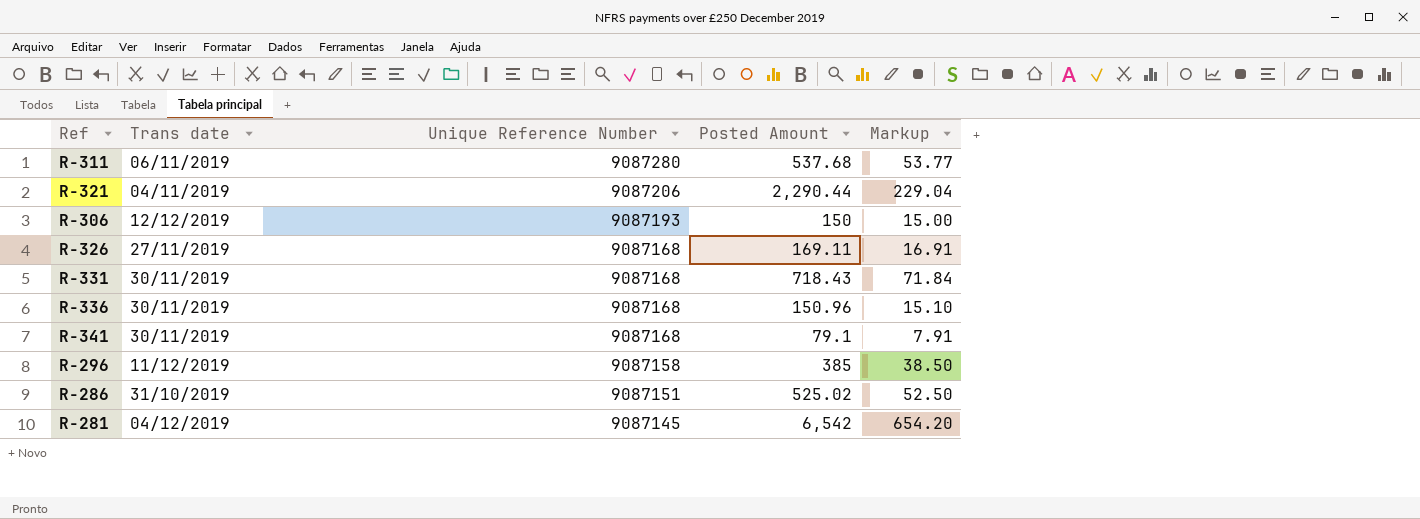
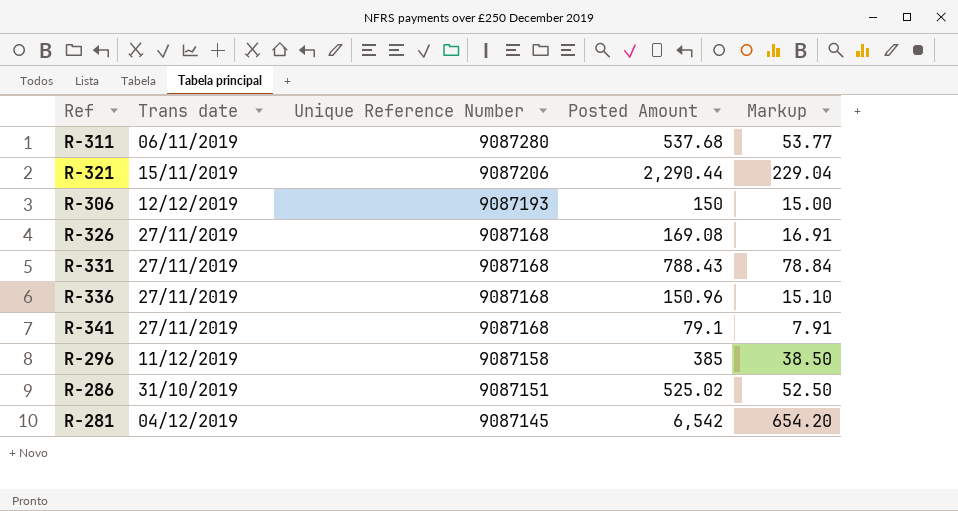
R-321 | Trans date: 04/11/2019 -> 15/11/2019
R-326 | Posted Amount: 169.11 -> 169.08
R-331 | Trans date: 30/11/2019 -> 27/11/2019
R-331 | Posted Amount: 718.43 -> 788.43
R-331 | Markup: 71.84 -> 78.84
R-336 | Trans date: 30/11/2019 -> 27/11/2019
R-341 | Trans date: 30/11/2019 -> 27/11/2019

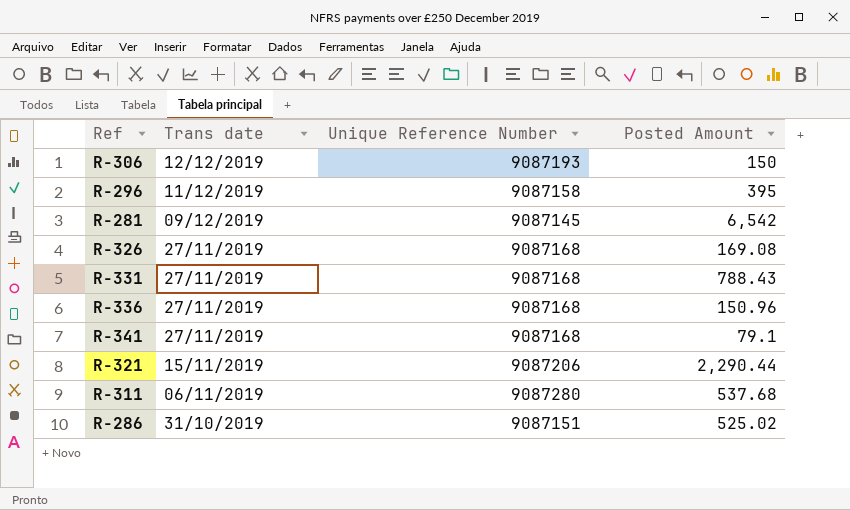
row order: Unique Reference Number descending -> Trans date descending
column Markup | formula: [Posted Amount] * 0.1 -> none
R-296 | Posted Amount: 385 -> 395
R-281 | Trans date: 04/12/2019 -> 09/12/2019

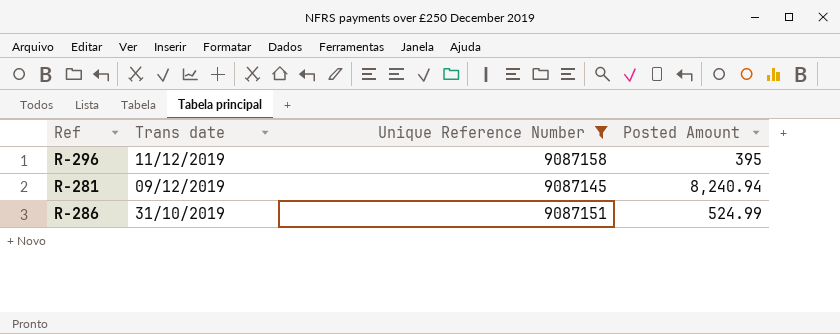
filter: none -> Unique Reference Number <= 9087158
R-281 | Posted Amount: 6,542 -> 8,240.94
R-286 | Posted Amount: 525.02 -> 524.99

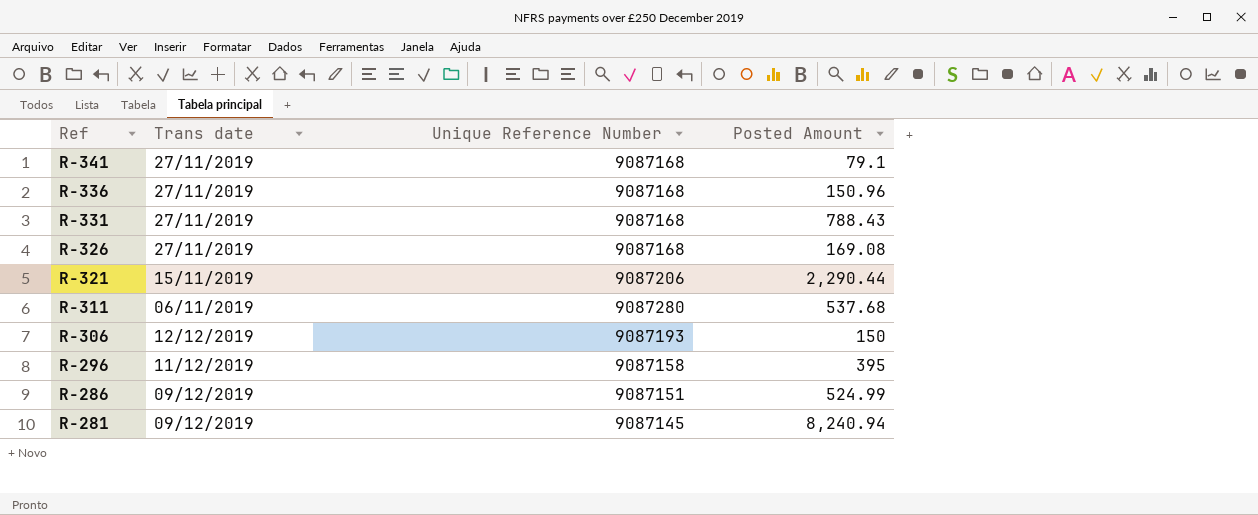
filter: Unique Reference Number <= 9087158 -> none
row order: Trans date descending -> Ref descending
R-286 | Trans date: 31/10/2019 -> 09/12/2019

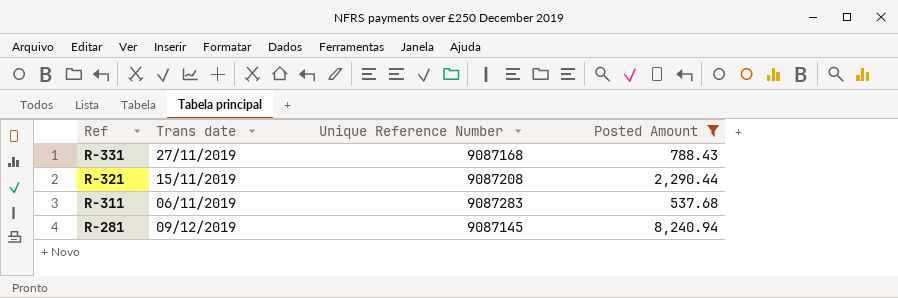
filter: none -> Posted Amount >= 537.68
R-321 | Unique Reference Number: 9087206 -> 9087208
R-311 | Unique Reference Number: 9087280 -> 9087283

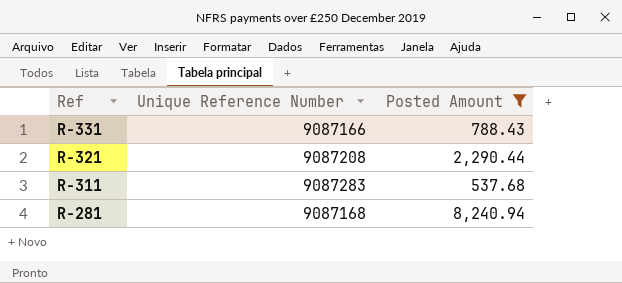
column Trans date | position: 2 -> none
R-331 | Unique Reference Number: 9087168 -> 9087166
R-281 | Unique Reference Number: 9087145 -> 9087168

